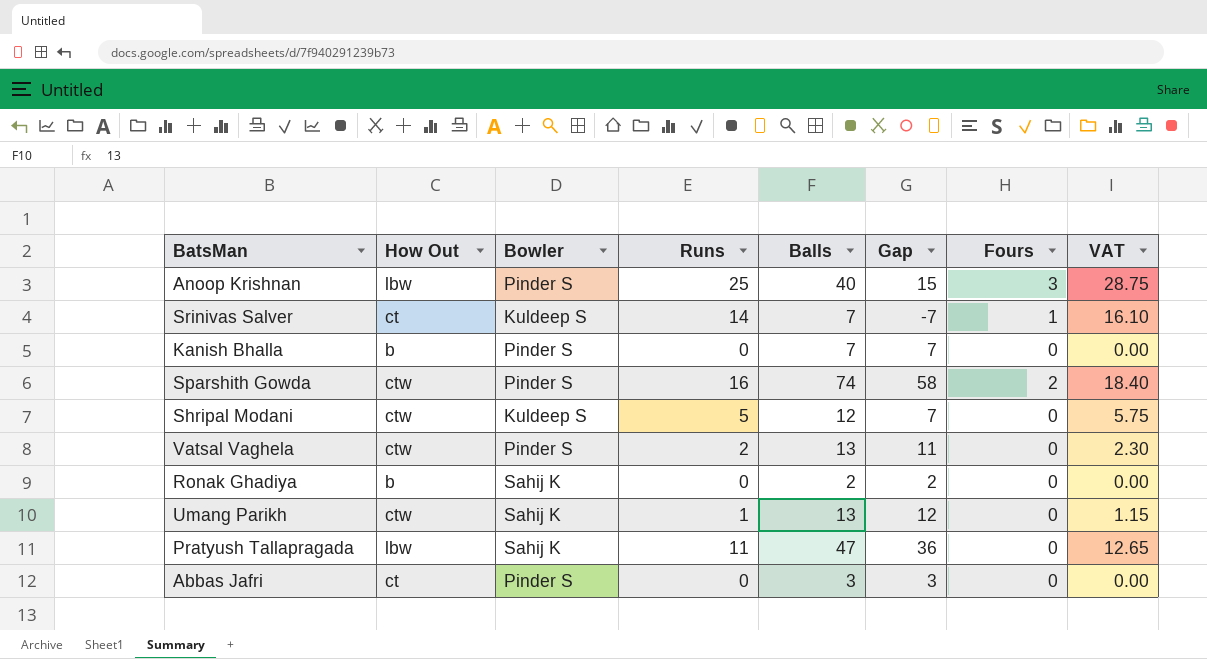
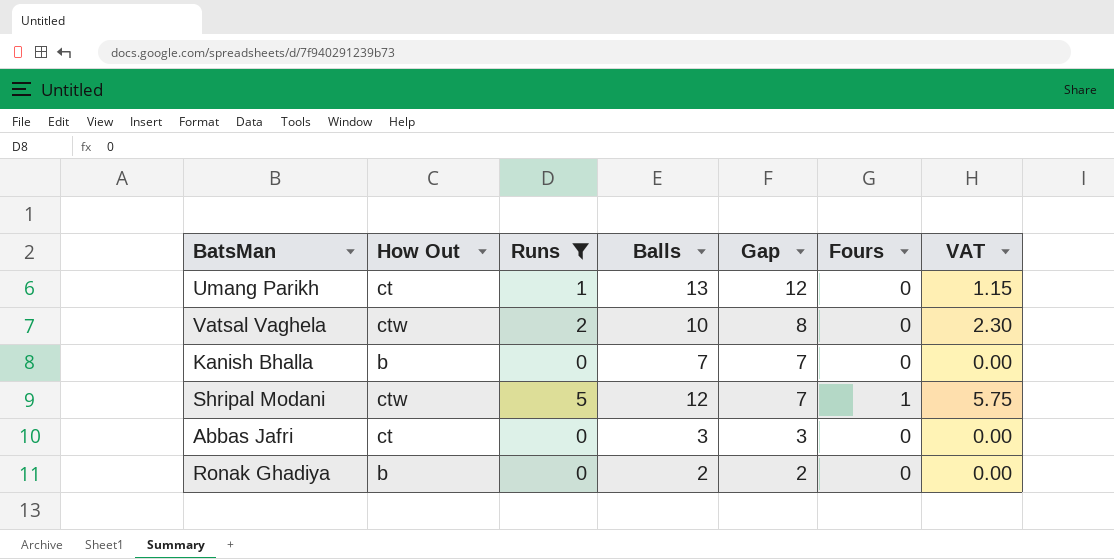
filter: none -> Runs <= 5
row order: none -> Gap descending
column Bowler | position: 3 -> none
Umang Parikh | How Out: ctw -> ct
Vatsal Vaghela | Balls: 13 -> 10
Vatsal Vaghela | Gap: 11 -> 8
Shripal Modani | Fours: 0 -> 1

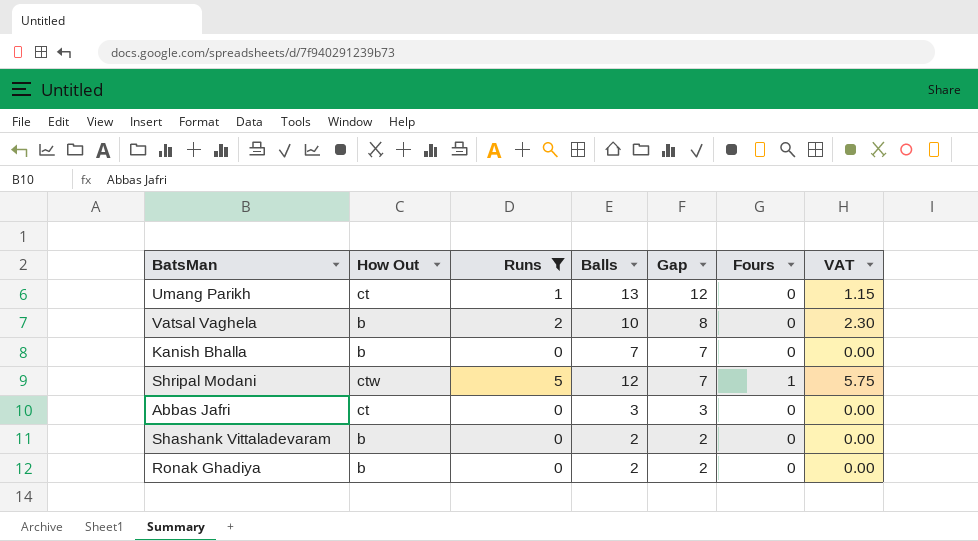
Vatsal Vaghela | How Out: ctw -> b
row Shashank Vittaladevaram: none -> b | 0 | 2 | 2 | 0 | 0.00

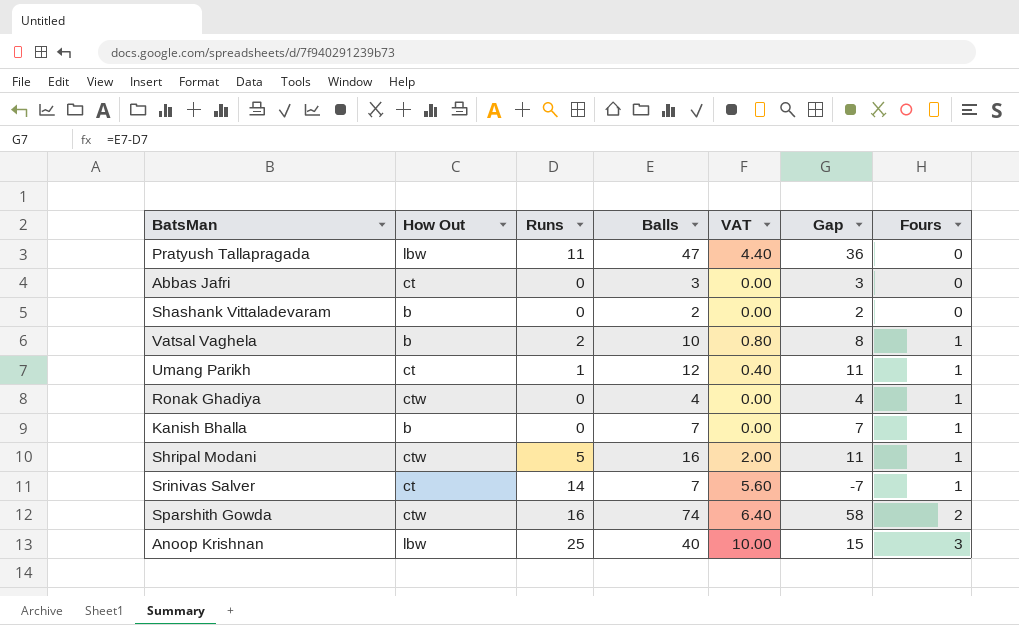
filter: Runs <= 5 -> none
row order: Gap descending -> Fours ascending
column VAT | formula: [Runs] * 1.15 -> [Runs] * 0.4
column VAT | position: 7 -> 5
Vatsal Vaghela | Fours: 0 -> 1
Umang Parikh | Balls: 13 -> 12
Umang Parikh | Gap: 12 -> 11
Umang Parikh | Fours: 0 -> 1
Ronak Ghadiya | How Out: b -> ctw
Ronak Ghadiya | Balls: 2 -> 4
Ronak Ghadiya | Gap: 2 -> 4
Ronak Ghadiya | Fours: 0 -> 1
Kanish Bhalla | Fours: 0 -> 1
Shripal Modani | Balls: 12 -> 16
Shripal Modani | Gap: 7 -> 11

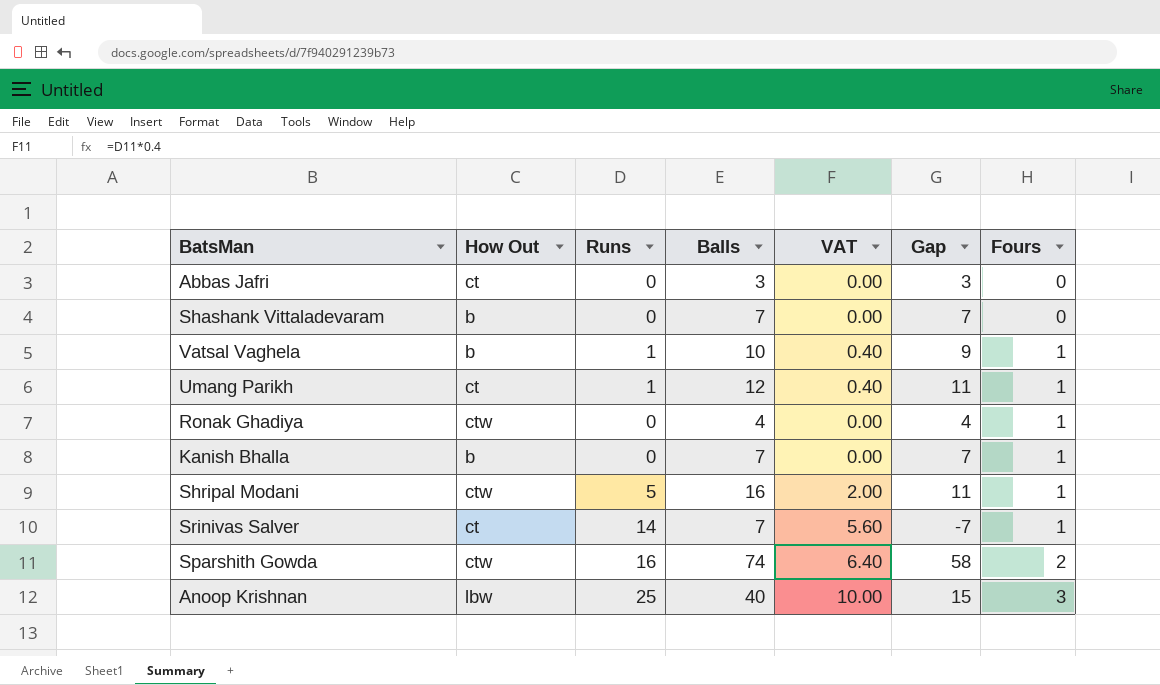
row Pratyush Tallapragada: lbw | 11 | 47 | 4.40 | 36 | 0 -> none
Shashank Vittaladevaram | Balls: 2 -> 7
Shashank Vittaladevaram | Gap: 2 -> 7
Vatsal Vaghela | Runs: 2 -> 1
Vatsal Vaghela | VAT: 0.80 -> 0.40
Vatsal Vaghela | Gap: 8 -> 9

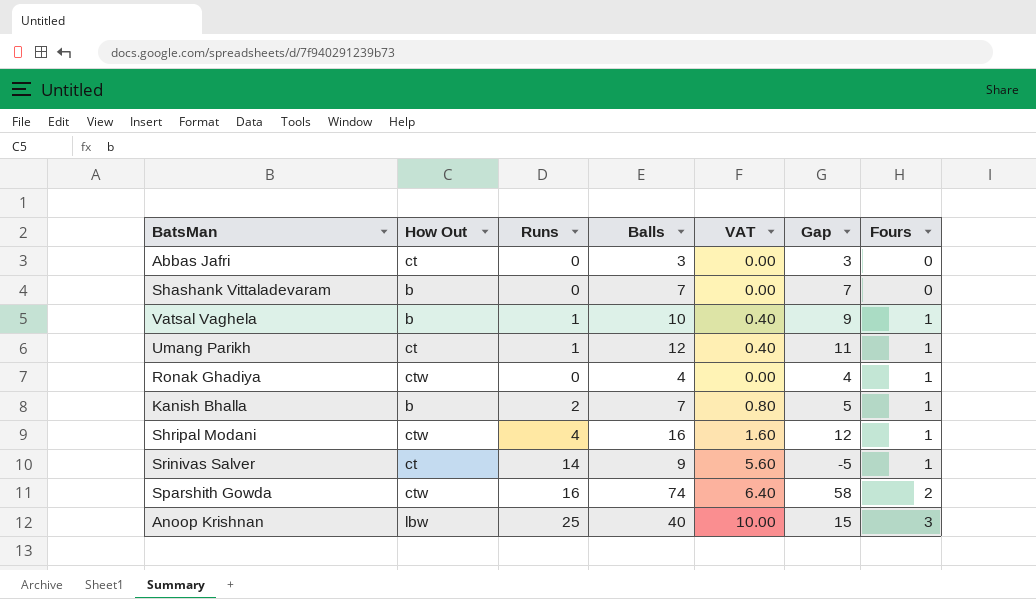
Kanish Bhalla | Runs: 0 -> 2
Kanish Bhalla | VAT: 0.00 -> 0.80
Kanish Bhalla | Gap: 7 -> 5
Shripal Modani | Runs: 5 -> 4
Shripal Modani | VAT: 2.00 -> 1.60
Shripal Modani | Gap: 11 -> 12
Srinivas Salver | Balls: 7 -> 9
Srinivas Salver | Gap: -7 -> -5

